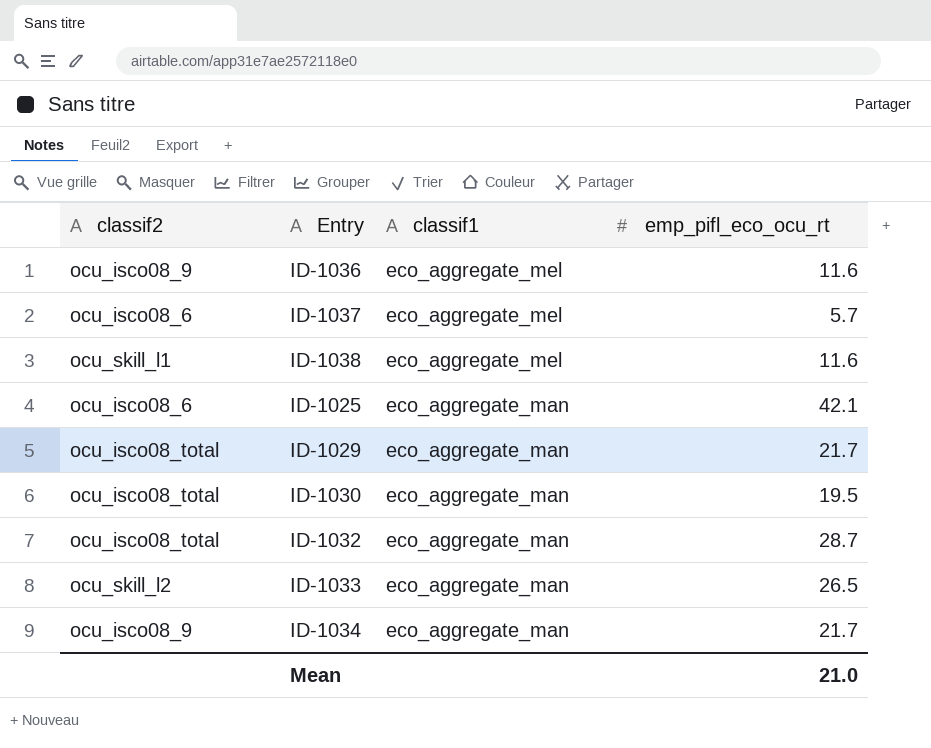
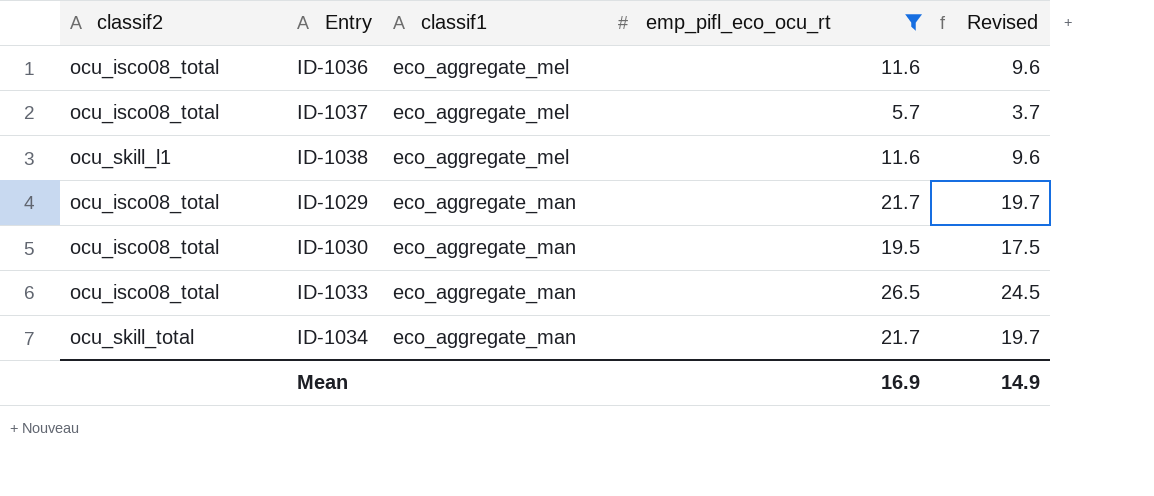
filter: none -> emp_pifl_eco_ocu_rt <= 26.5
column Revised | formula: none -> [emp_pifl_eco_ocu_rt] - 2
ID-1036 | classif2: ocu_isco08_9 -> ocu_isco08_total
ID-1037 | classif2: ocu_isco08_6 -> ocu_isco08_total
ID-1033 | classif2: ocu_skill_l2 -> ocu_isco08_total
ID-1034 | classif2: ocu_isco08_9 -> ocu_skill_total
Mean | emp_pifl_eco_ocu_rt: 21.0 -> 16.9

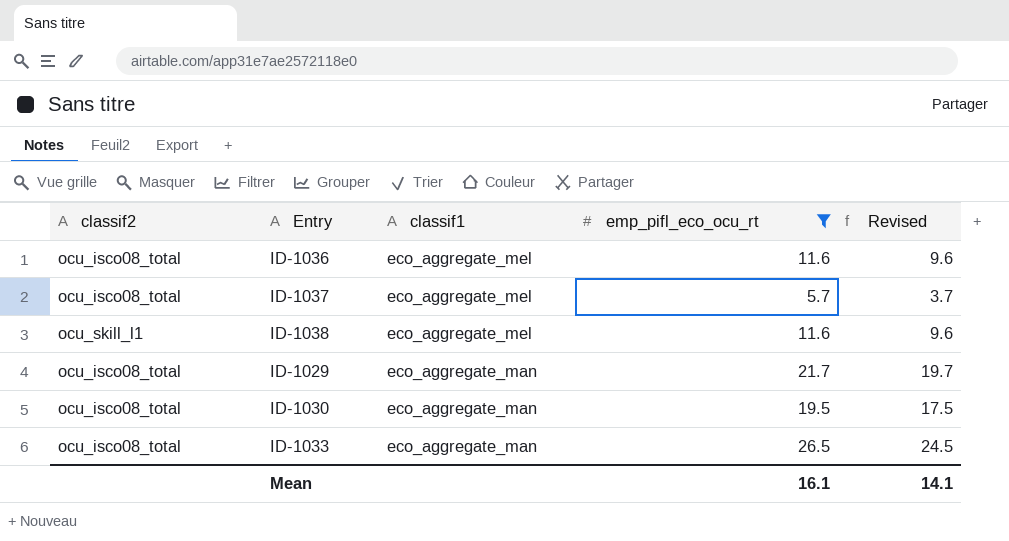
row ID-1034: ocu_skill_total | eco_aggregate_man | 21.7 | 19.7 -> none
Mean | emp_pifl_eco_ocu_rt: 16.9 -> 16.1
Mean | Revised: 14.9 -> 14.1

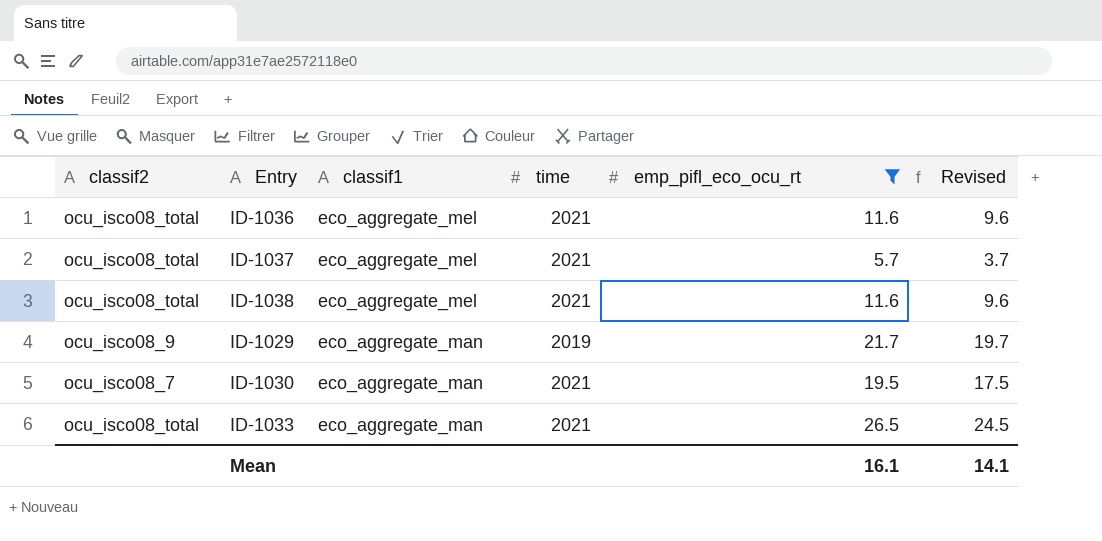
column time | position: none -> 4
ID-1038 | classif2: ocu_skill_l1 -> ocu_isco08_total
ID-1029 | classif2: ocu_isco08_total -> ocu_isco08_9
ID-1030 | classif2: ocu_isco08_total -> ocu_isco08_7

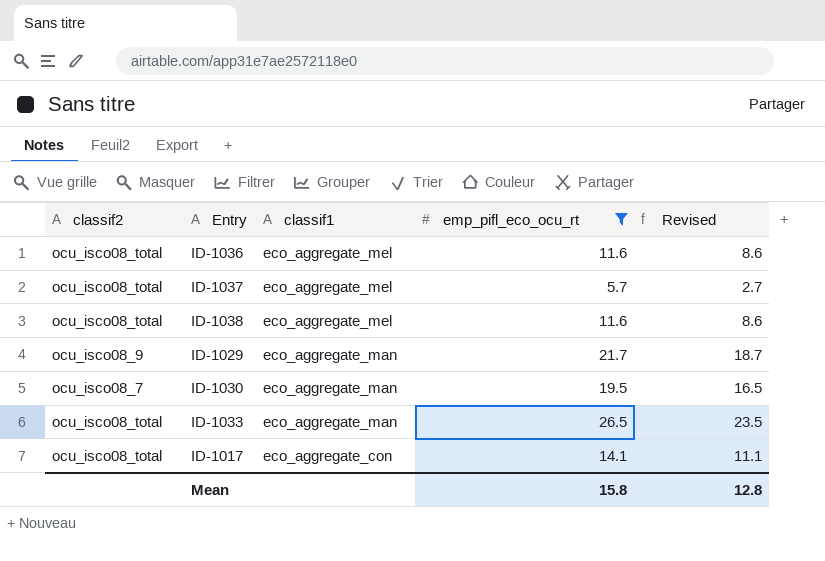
column time | position: 4 -> none
column Revised | formula: [emp_pifl_eco_ocu_rt] - 2 -> [emp_pifl_eco_ocu_rt] - 3
row ID-1017: none -> ocu_isco08_total | eco_aggregate_con | 14.1 | 11.1
Mean | emp_pifl_eco_ocu_rt: 16.1 -> 15.8
Mean | Revised: 14.1 -> 12.8

